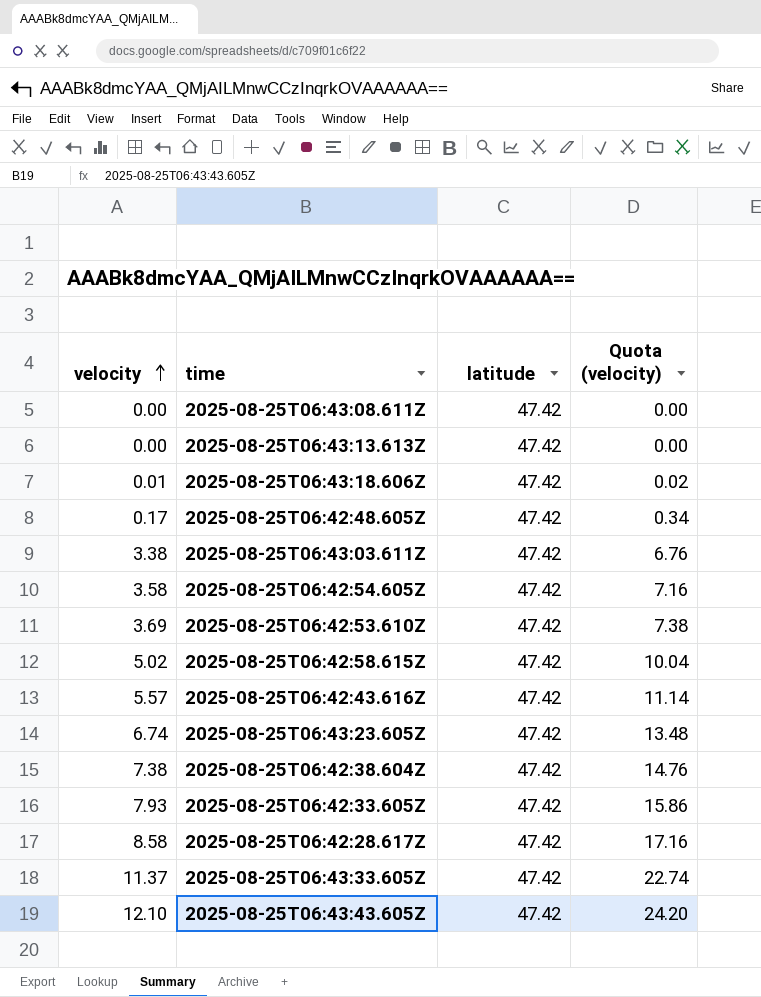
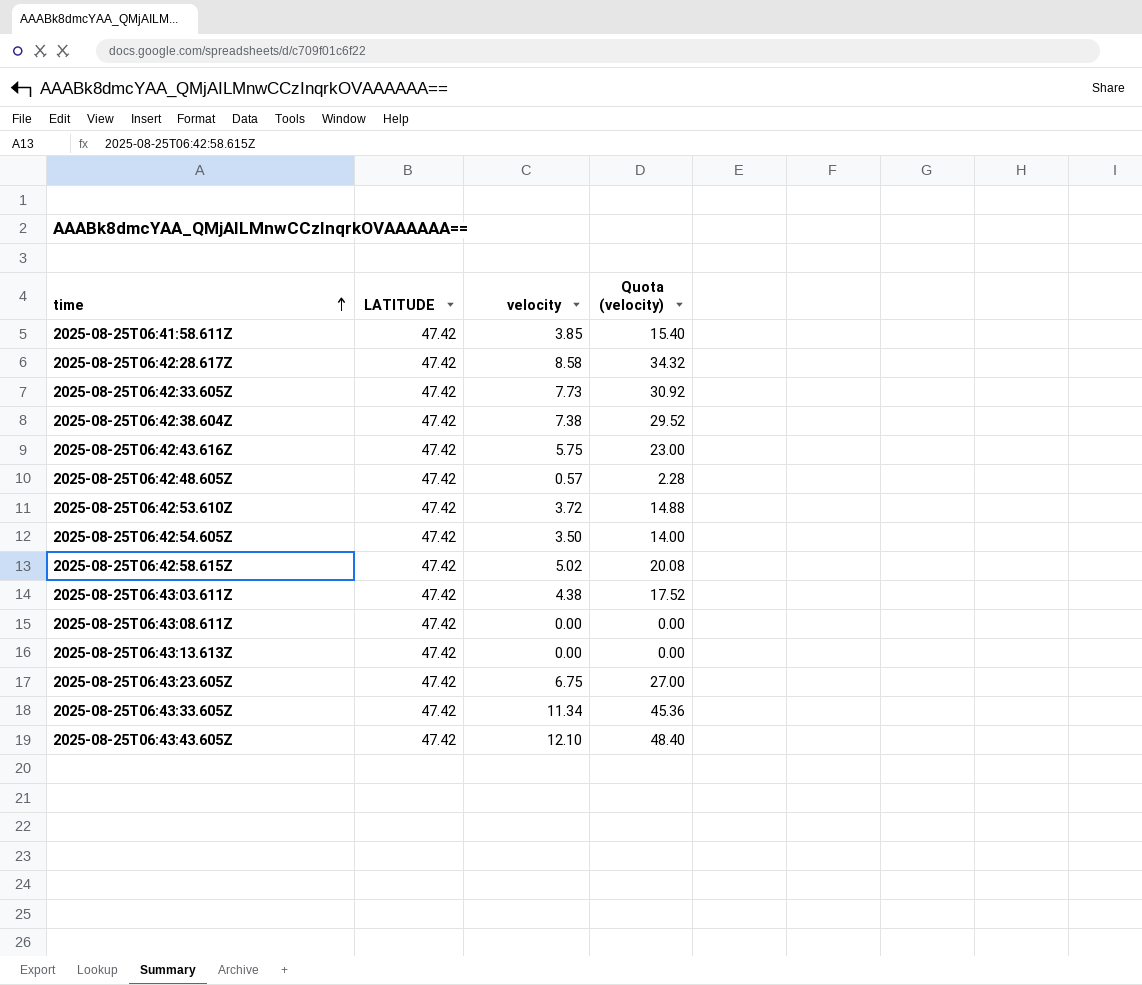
row order: velocity ascending -> time ascending
column name: latitude -> LATITUDE
column velocity | position: 1 -> 3
column Quota (velocity) | formula: [velocity] * 2 -> [velocity] * 4
row 2025-08-25T06:43:18.606Z: 0.01 | 47.42 | 0.02 -> none
row 2025-08-25T06:41:58.611Z: none -> 47.42 | 3.85 | 15.40
2025-08-25T06:42:33.605Z | velocity: 7.93 -> 7.73
2025-08-25T06:42:43.616Z | velocity: 5.57 -> 5.75
2025-08-25T06:42:48.605Z | velocity: 0.17 -> 0.57
2025-08-25T06:42:53.610Z | velocity: 3.69 -> 3.72
2025-08-25T06:42:54.605Z | velocity: 3.58 -> 3.50
2025-08-25T06:43:03.611Z | velocity: 3.38 -> 4.38
2025-08-25T06:43:23.605Z | velocity: 6.74 -> 6.75
2025-08-25T06:43:33.605Z | velocity: 11.37 -> 11.34

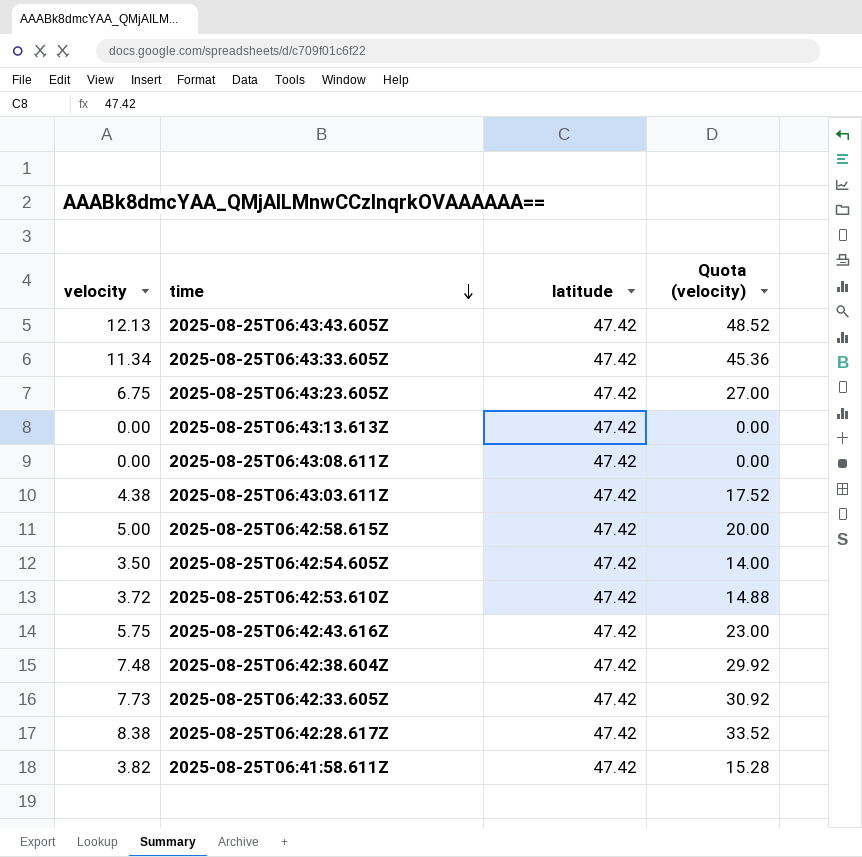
row order: time ascending -> time descending
column velocity | position: 3 -> 1
column name: LATITUDE -> latitude
row 2025-08-25T06:42:48.605Z: 47.42 | 0.57 | 2.28 -> none
2025-08-25T06:43:43.605Z | velocity: 12.10 -> 12.13
2025-08-25T06:43:43.605Z | Quota (velocity): 48.40 -> 48.52
2025-08-25T06:42:58.615Z | velocity: 5.02 -> 5.00
2025-08-25T06:42:58.615Z | Quota (velocity): 20.08 -> 20.00
2025-08-25T06:42:38.604Z | velocity: 7.38 -> 7.48
2025-08-25T06:42:38.604Z | Quota (velocity): 29.52 -> 29.92
2025-08-25T06:42:28.617Z | velocity: 8.58 -> 8.38
2025-08-25T06:42:28.617Z | Quota (velocity): 34.32 -> 33.52
2025-08-25T06:41:58.611Z | velocity: 3.85 -> 3.82
2025-08-25T06:41:58.611Z | Quota (velocity): 15.40 -> 15.28

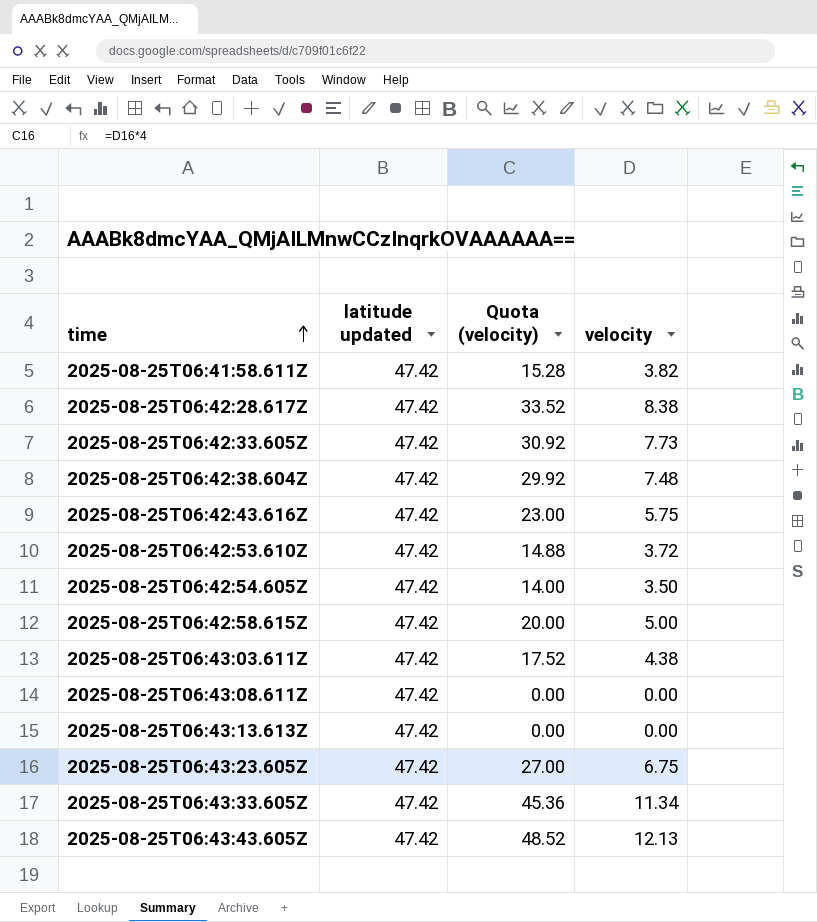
row order: time descending -> time ascending
column name: latitude -> latitude updated
column velocity | position: 1 -> 4

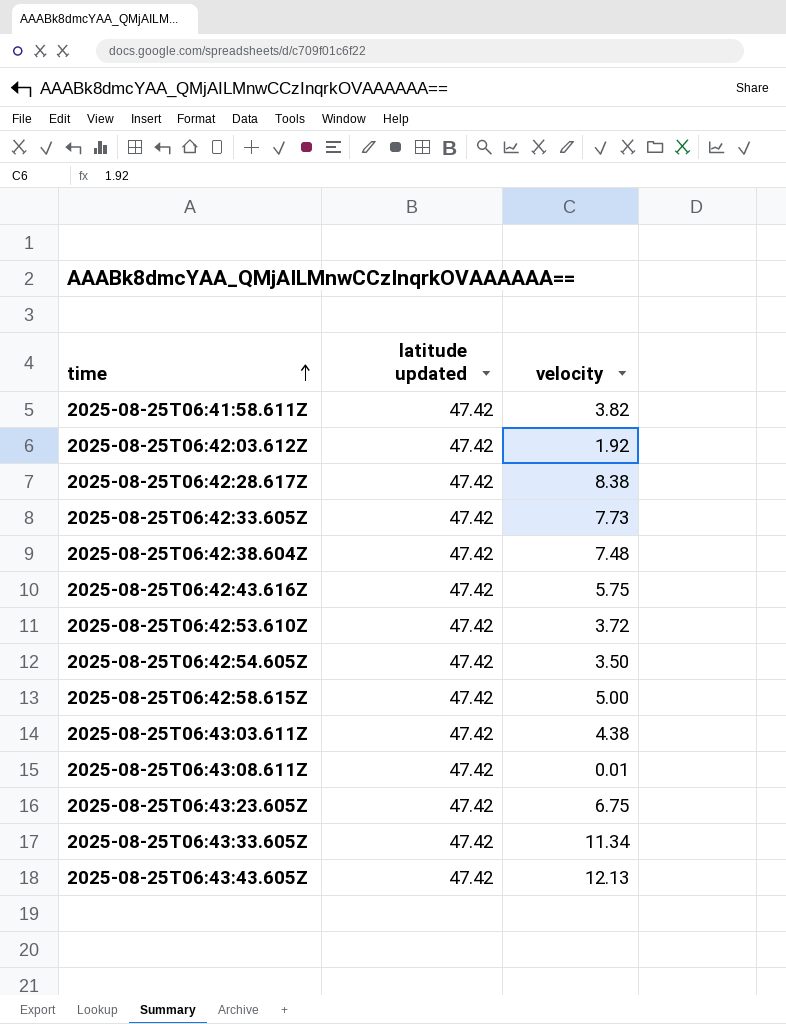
column Quota (velocity) | formula: [velocity] * 4 -> none
row 2025-08-25T06:43:13.613Z: 47.42 | 0.00 | 0.00 -> none
row 2025-08-25T06:42:03.612Z: none -> 47.42 | 1.92
2025-08-25T06:43:08.611Z | velocity: 0.00 -> 0.01

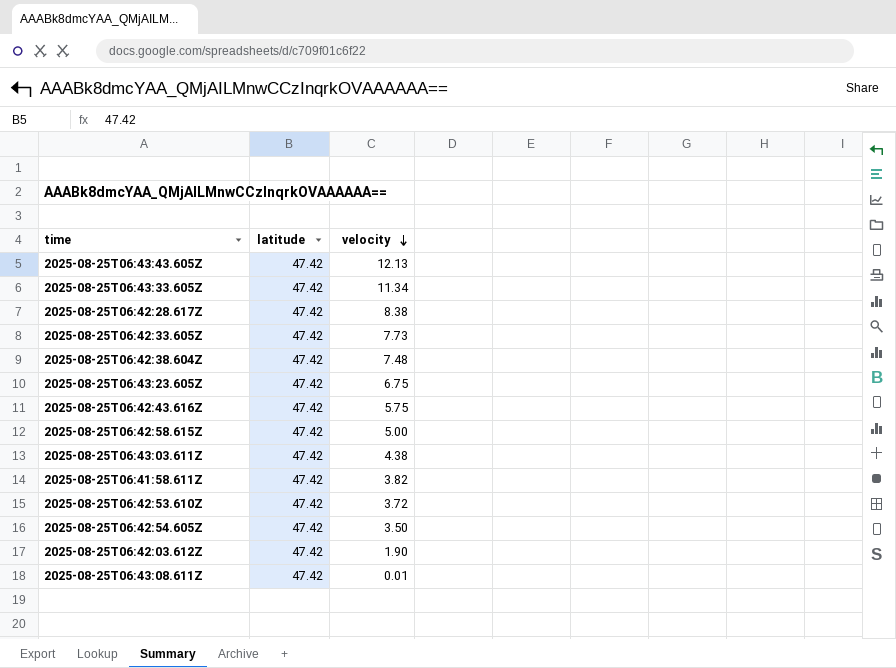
row order: time ascending -> velocity descending
column name: latitude updated -> latitude
2025-08-25T06:42:03.612Z | velocity: 1.92 -> 1.90

